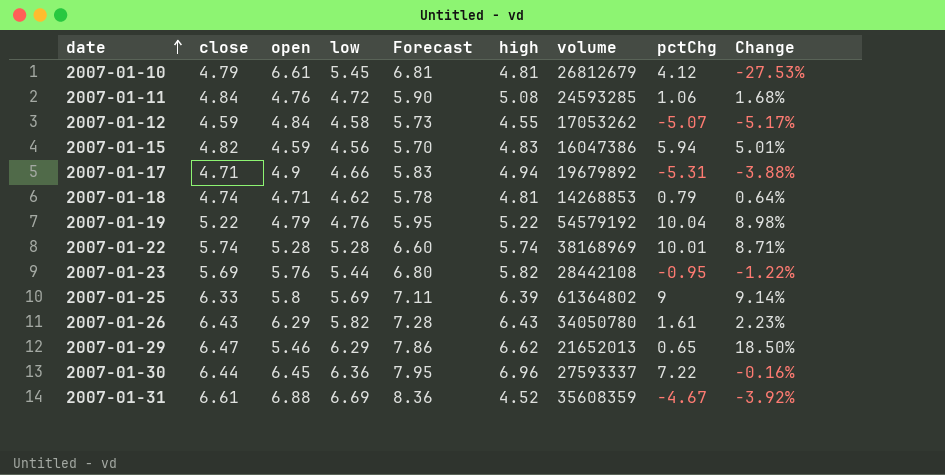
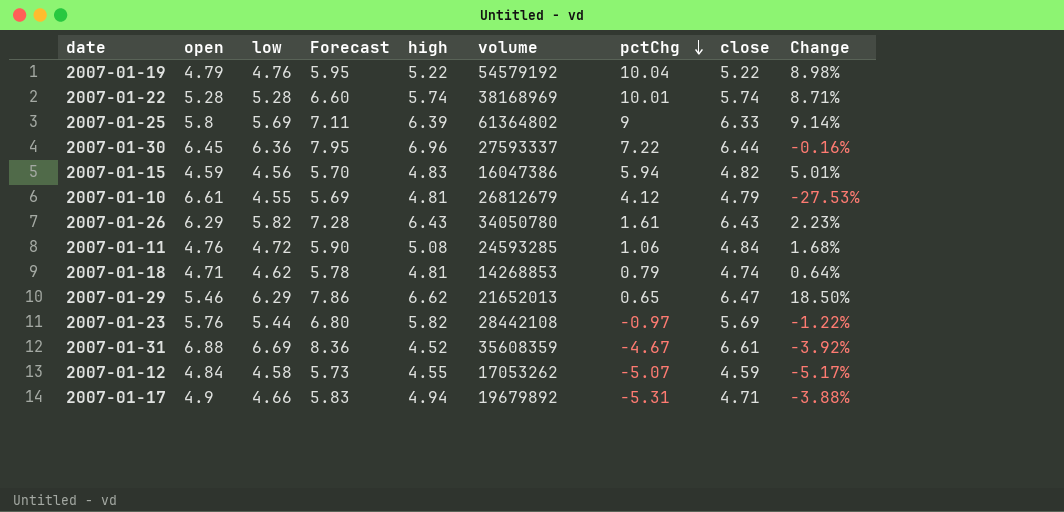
row order: date ascending -> pctChg descending
column close | position: 2 -> 8
2007-01-10 | low: 5.45 -> 4.55
2007-01-10 | Forecast: 6.81 -> 5.69
2007-01-23 | pctChg: -0.95 -> -0.97

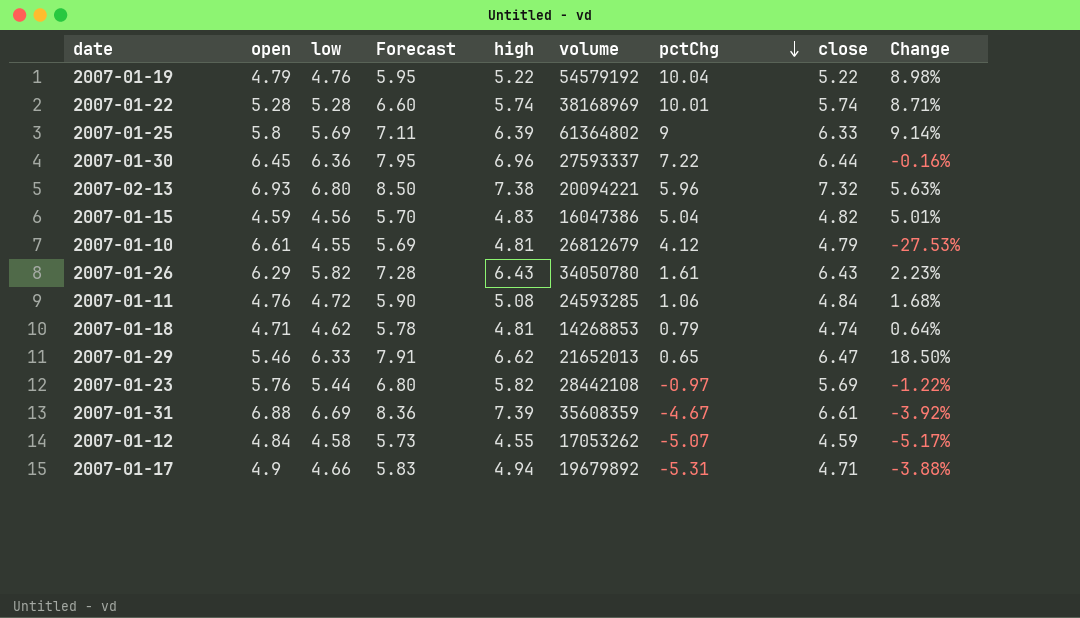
row 2007-02-13: none -> 6.93 | 6.80 | 8.50 | 7.38 | 20094221 | 5.96 | 7.32 | 5.63%
2007-01-15 | pctChg: 5.94 -> 5.04
2007-01-29 | low: 6.29 -> 6.33
2007-01-29 | Forecast: 7.86 -> 7.91
2007-01-31 | high: 4.52 -> 7.39

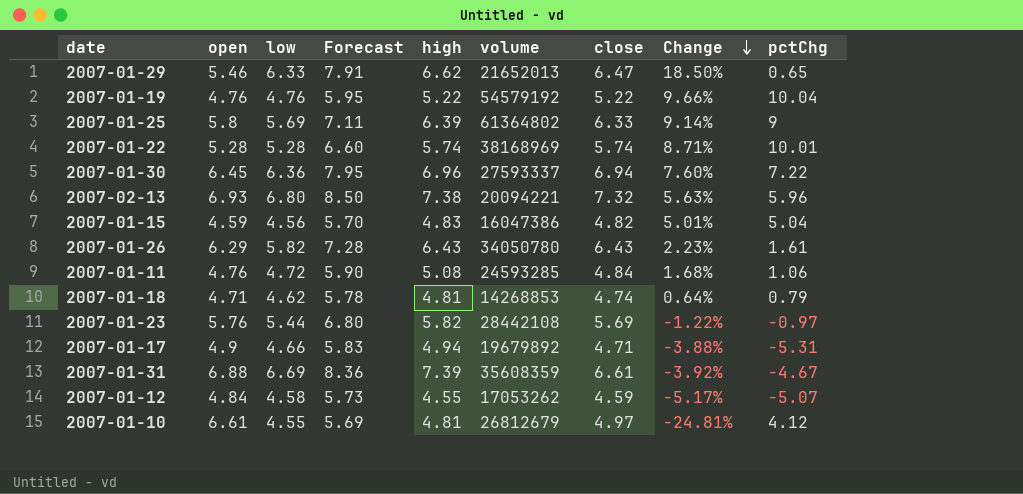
row order: pctChg descending -> Change descending
column pctChg | position: 7 -> 9
2007-01-19 | open: 4.79 -> 4.76
2007-01-19 | Change: 8.98% -> 9.66%
2007-01-30 | close: 6.44 -> 6.94
2007-01-30 | Change: -0.16% -> 7.60%
2007-01-10 | close: 4.79 -> 4.97
2007-01-10 | Change: -27.53% -> -24.81%

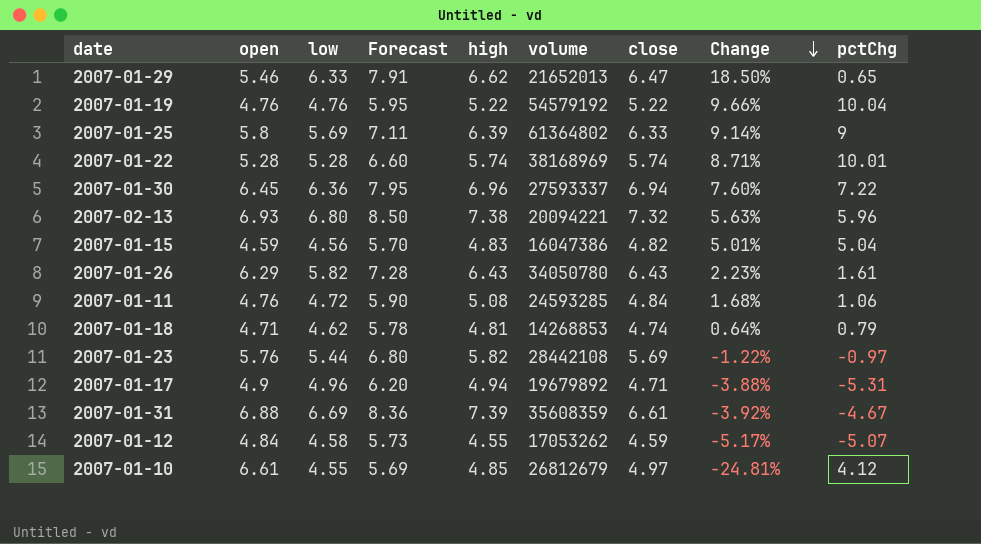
2007-01-17 | low: 4.66 -> 4.96
2007-01-17 | Forecast: 5.83 -> 6.20
2007-01-10 | high: 4.81 -> 4.85

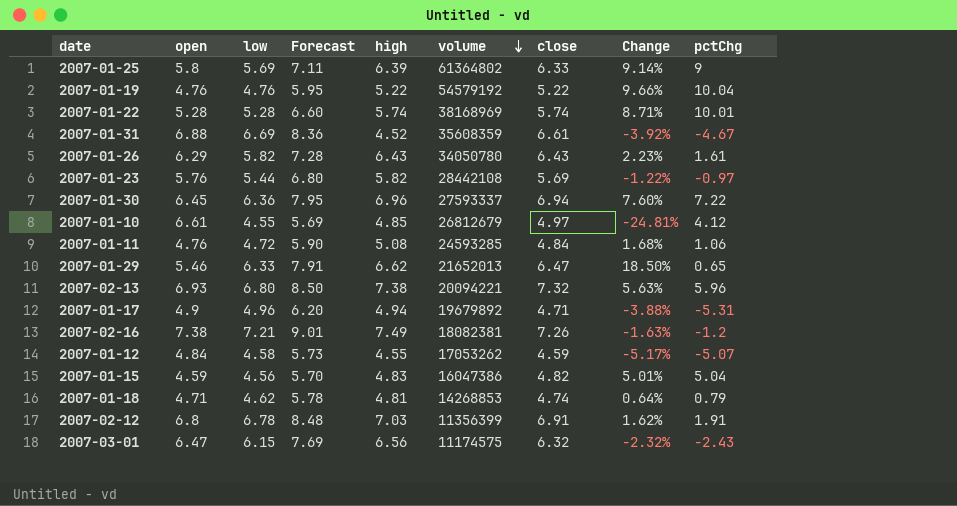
row order: Change descending -> volume descending
2007-01-31 | high: 7.39 -> 4.52
row 2007-02-16: none -> 7.38 | 7.21 | 9.01 | 7.49 | 18082381 | 7.26 | -1.63% | -1.2
row 2007-02-12: none -> 6.8 | 6.78 | 8.48 | 7.03 | 11356399 | 6.91 | 1.62% | 1.91
row 2007-03-01: none -> 6.47 | 6.15 | 7.69 | 6.56 | 11174575 | 6.32 | -2.32% | -2.43

